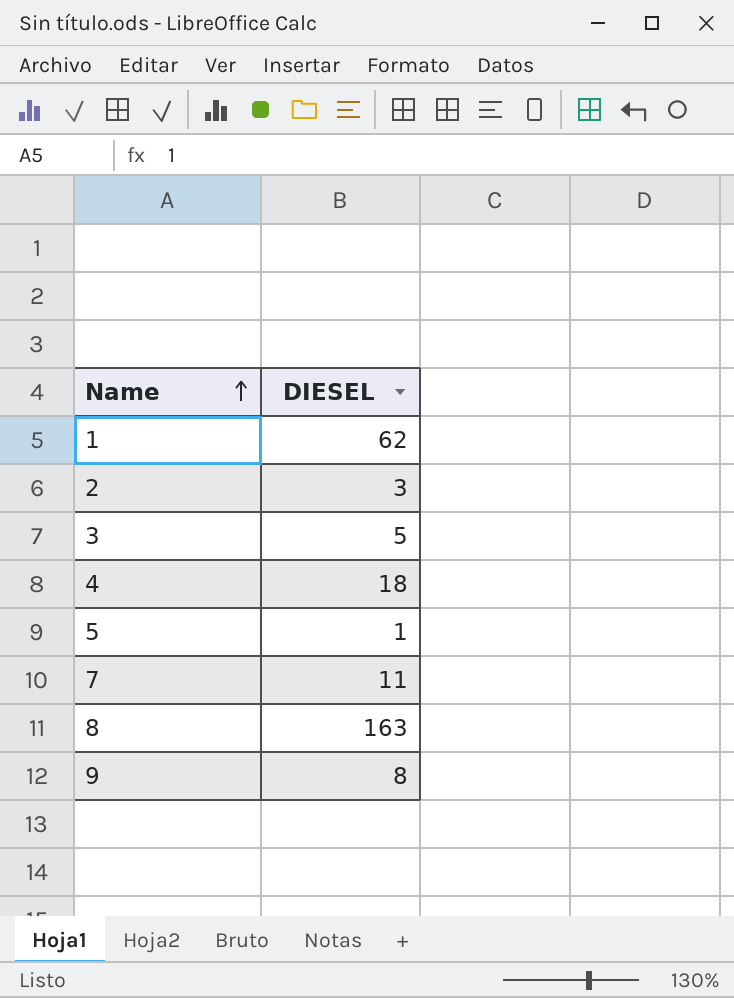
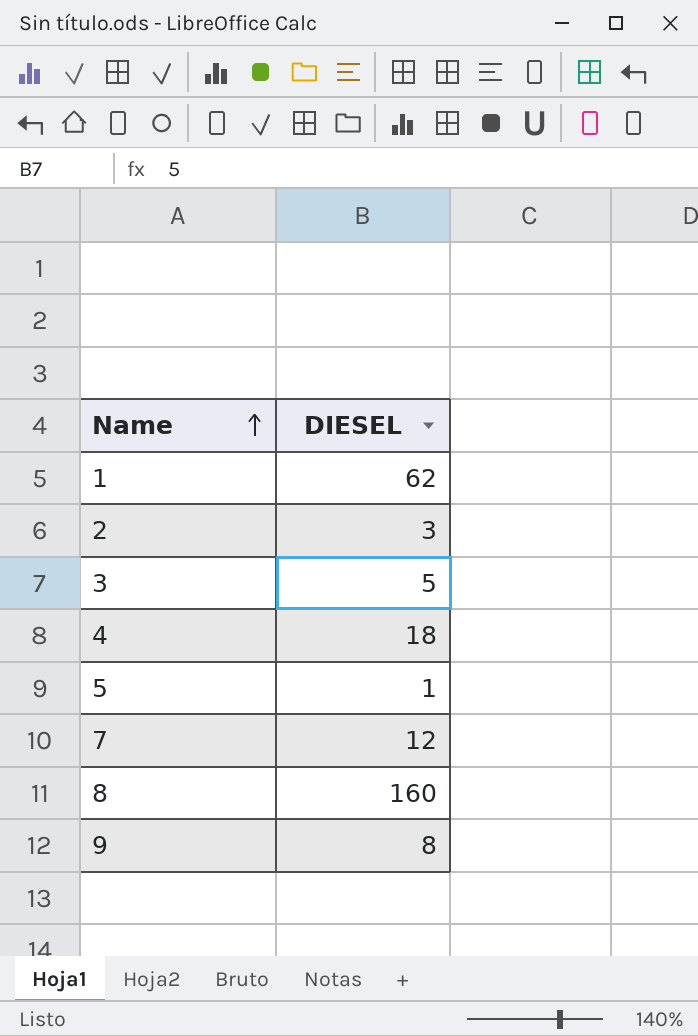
7 | DIESEL: 11 -> 12
8 | DIESEL: 163 -> 160

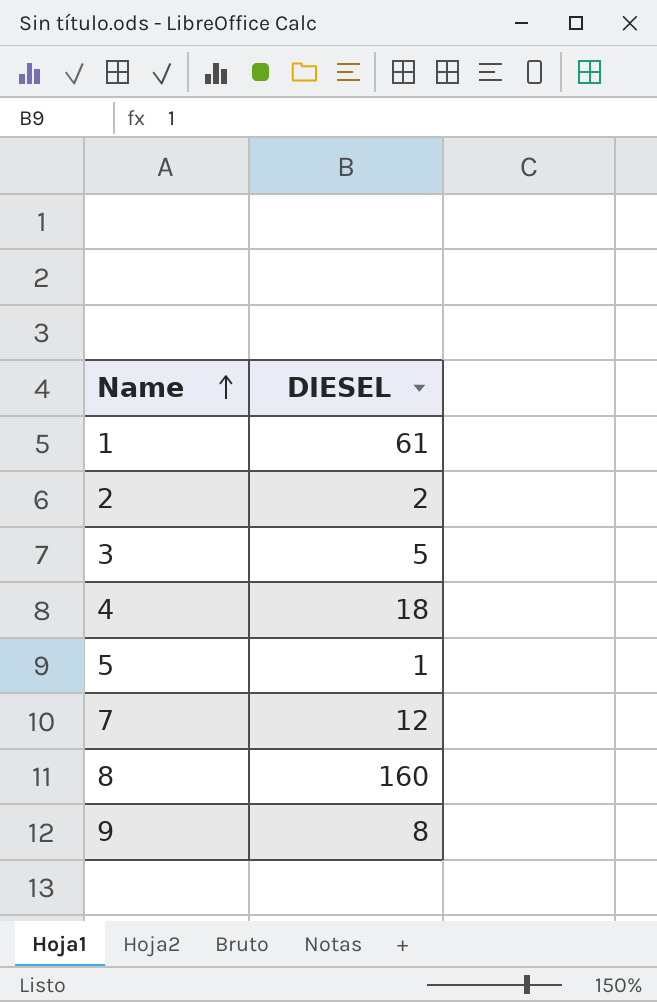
1 | DIESEL: 62 -> 61
2 | DIESEL: 3 -> 2

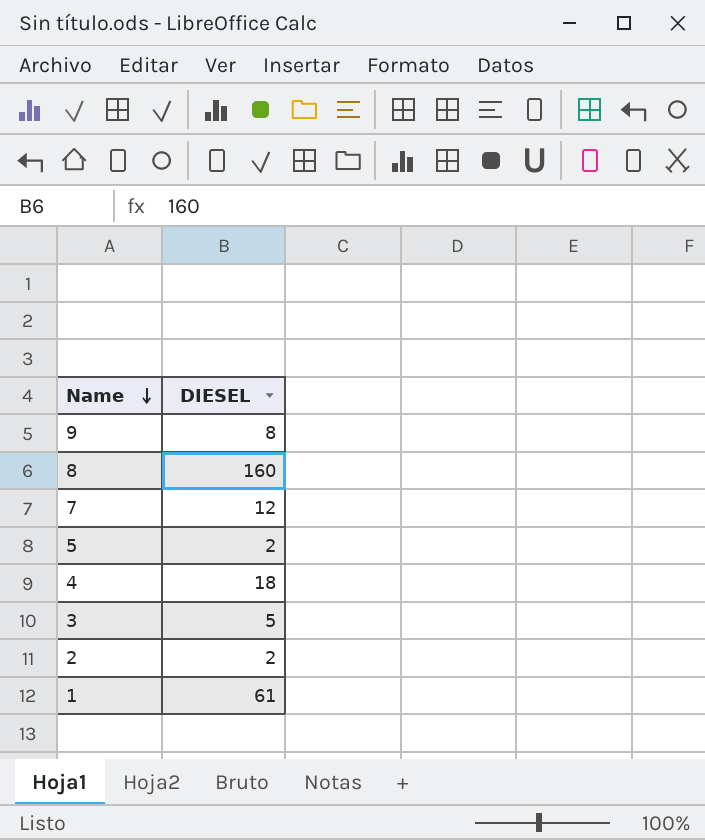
row order: Name ascending -> Name descending
5 | DIESEL: 1 -> 2

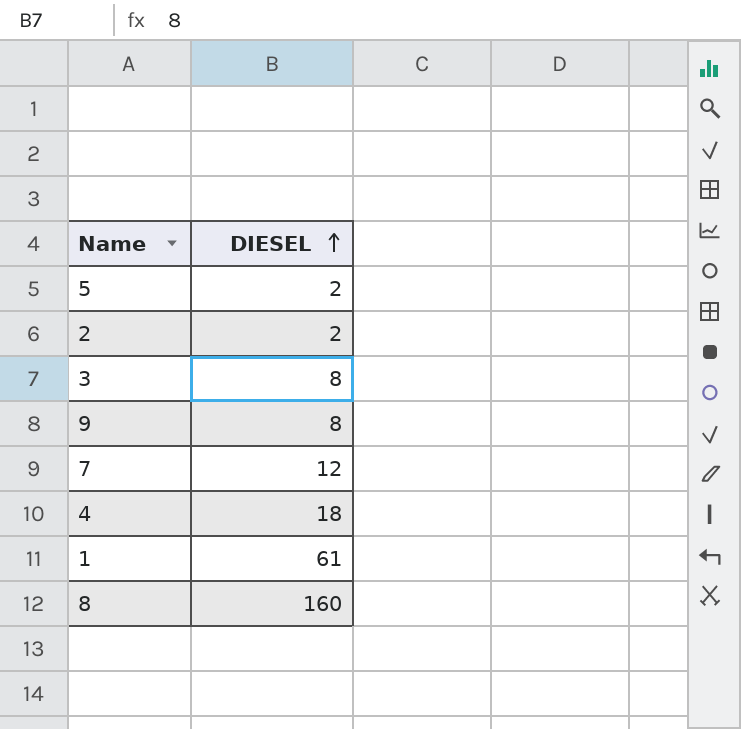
row order: Name descending -> DIESEL ascending
3 | DIESEL: 5 -> 8

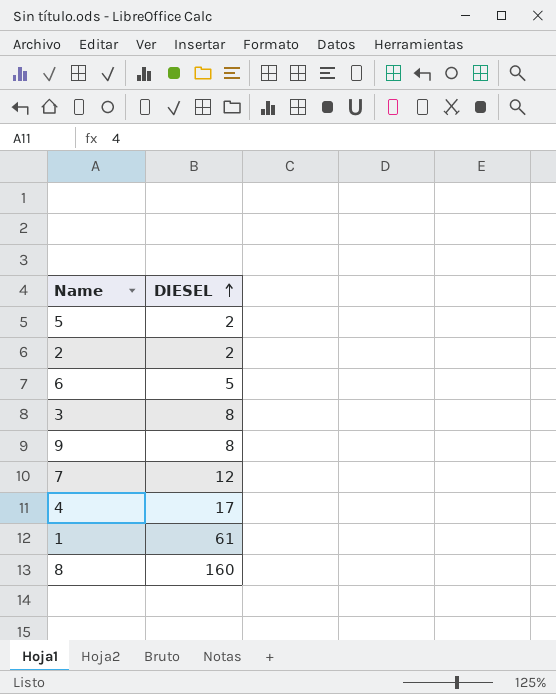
row 6: none -> 5
4 | DIESEL: 18 -> 17

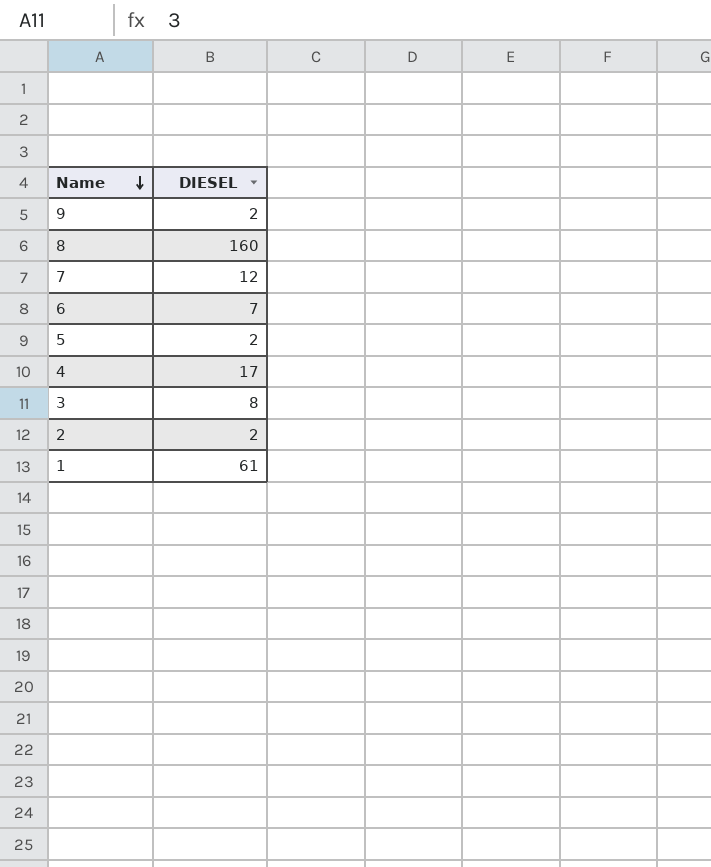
row order: DIESEL ascending -> Name descending
9 | DIESEL: 8 -> 2
6 | DIESEL: 5 -> 7

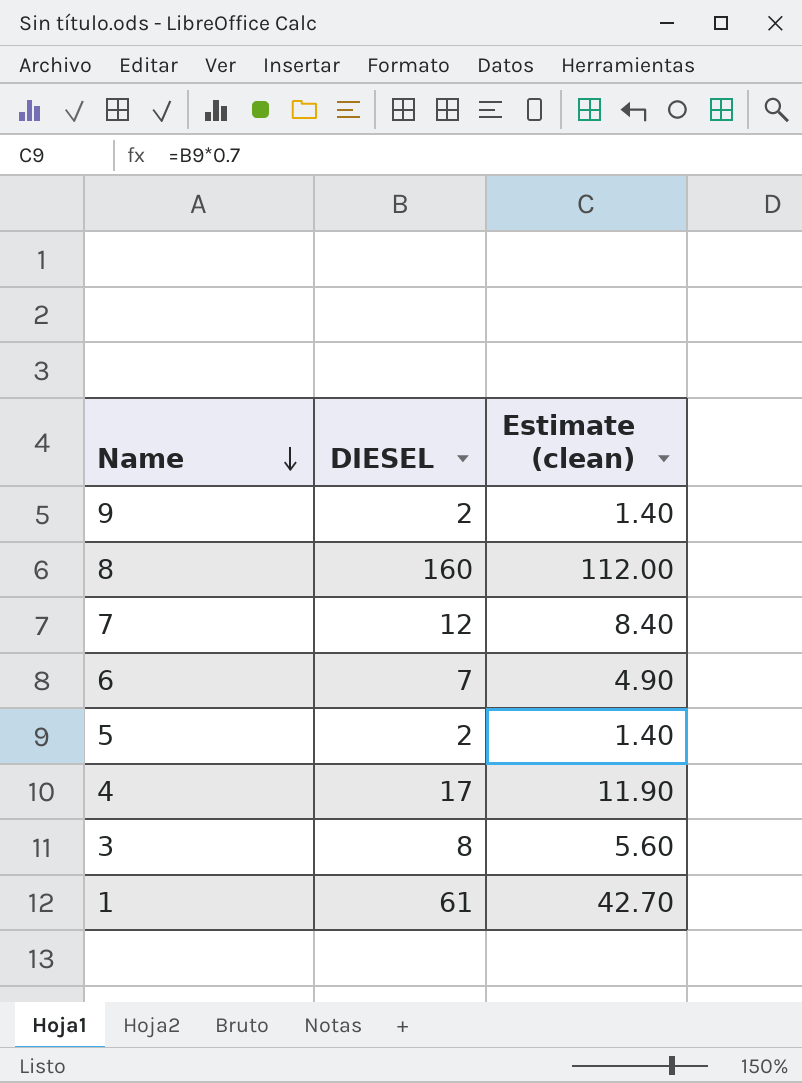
column Estimate (clean) | formula: none -> [DIESEL] * 0.7
row 2: 2 -> none

